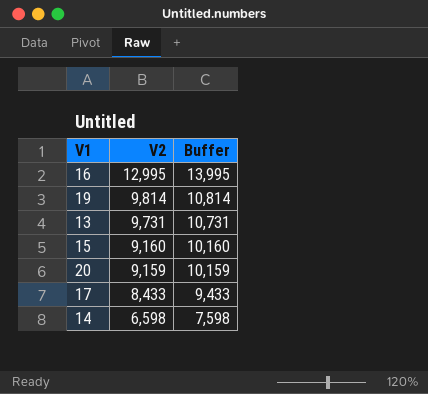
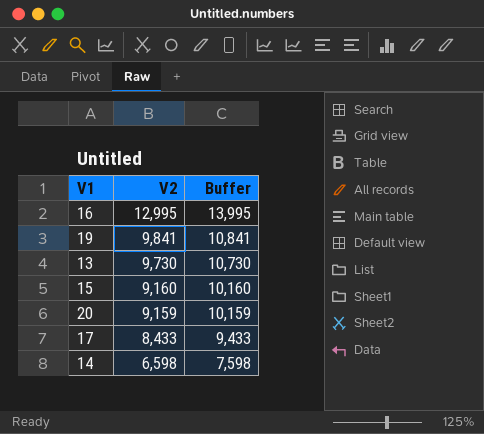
19 | V2: 9,814 -> 9,841
19 | Buffer: 10,814 -> 10,841
13 | V2: 9,731 -> 9,730
13 | Buffer: 10,731 -> 10,730

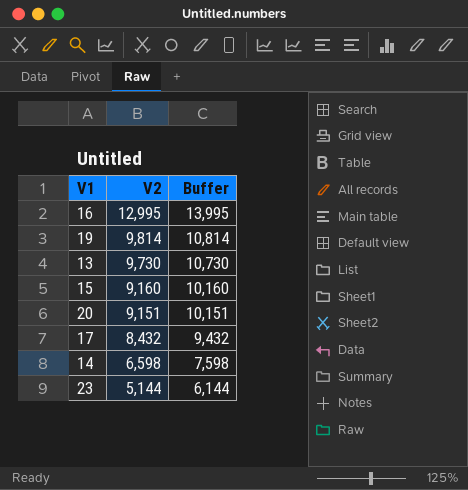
19 | V2: 9,841 -> 9,814
19 | Buffer: 10,841 -> 10,814
20 | V2: 9,159 -> 9,151
20 | Buffer: 10,159 -> 10,151
17 | V2: 8,433 -> 8,432
17 | Buffer: 9,433 -> 9,432
row 23: none -> 5,144 | 6,144

